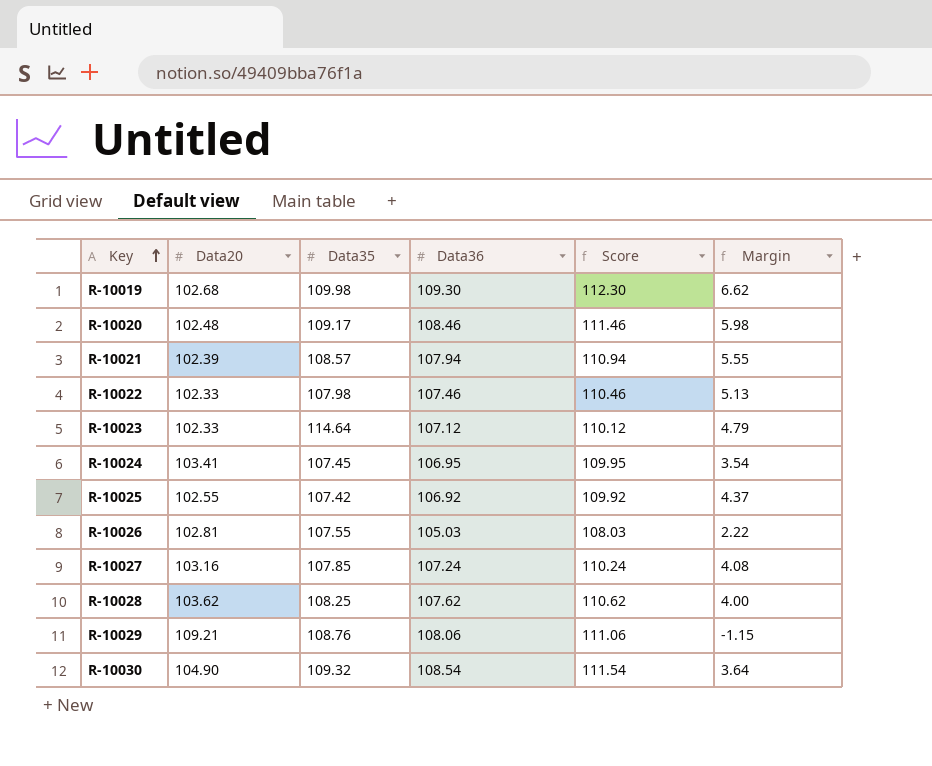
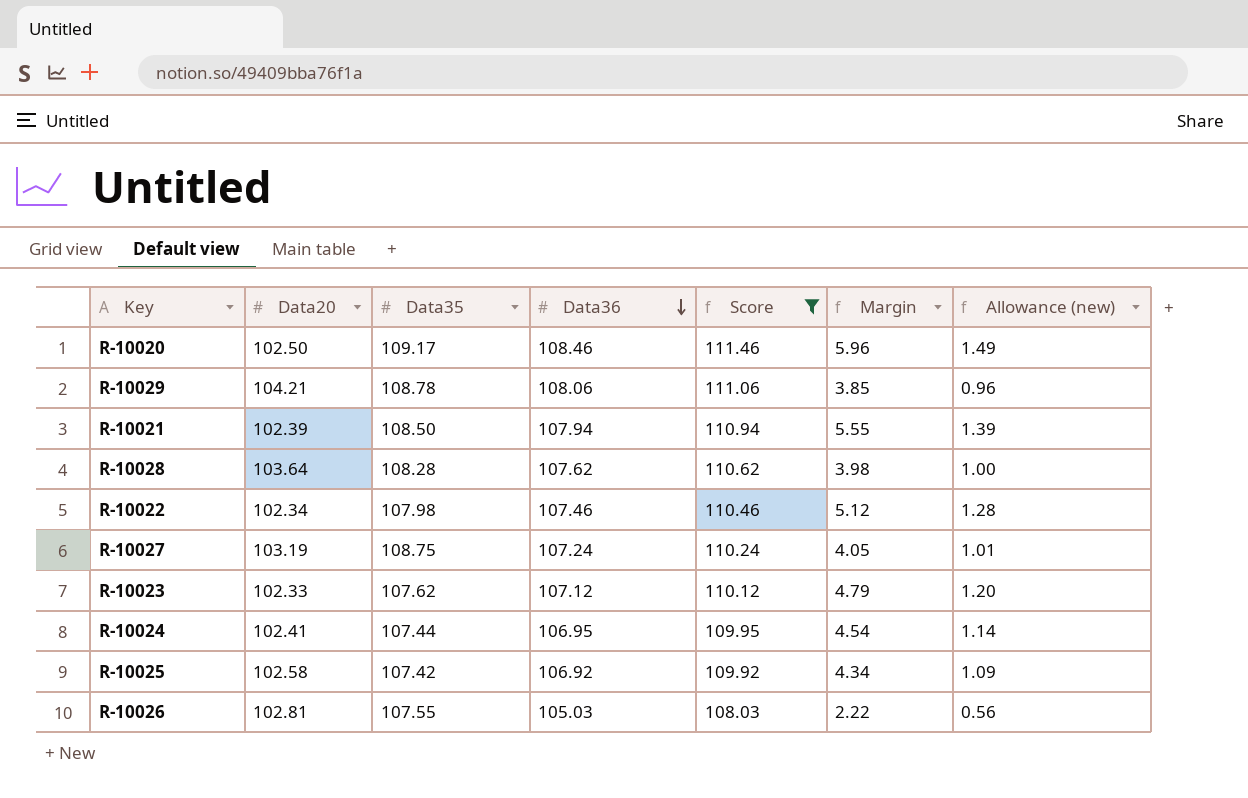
filter: none -> Score <= 111.46
row order: Key ascending -> Data36 descending
column Allowance (new) | formula: none -> [Margin] * 0.25
R-10020 | Data20: 102.48 -> 102.50
R-10020 | Margin: 5.98 -> 5.96
R-10029 | Data20: 109.21 -> 104.21
R-10029 | Data35: 108.76 -> 108.78
R-10029 | Margin: -1.15 -> 3.85
R-10021 | Data35: 108.57 -> 108.50
R-10028 | Data20: 103.62 -> 103.64
R-10028 | Data35: 108.25 -> 108.28
R-10028 | Margin: 4.00 -> 3.98
R-10022 | Data20: 102.33 -> 102.34
R-10022 | Margin: 5.13 -> 5.12
R-10027 | Data20: 103.16 -> 103.19
R-10027 | Data35: 107.85 -> 108.75
R-10027 | Margin: 4.08 -> 4.05
R-10023 | Data35: 114.64 -> 107.62
R-10024 | Data20: 103.41 -> 102.41
R-10024 | Data35: 107.45 -> 107.44
R-10024 | Margin: 3.54 -> 4.54
R-10025 | Data20: 102.55 -> 102.58
R-10025 | Margin: 4.37 -> 4.34

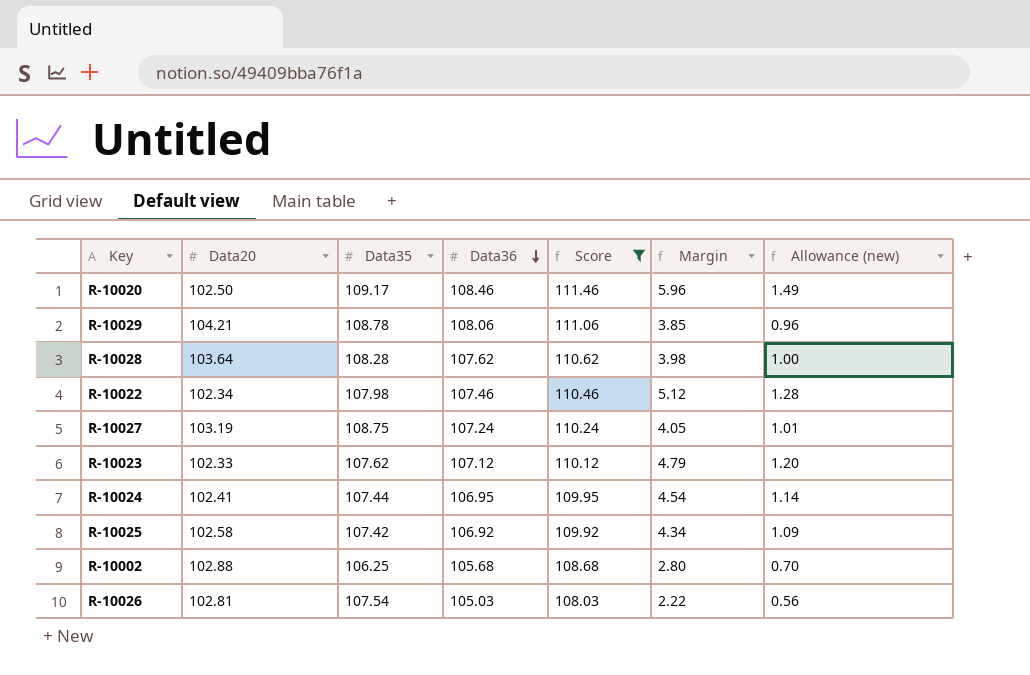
row R-10021: 102.39 | 108.50 | 107.94 | 110.94 | 5.55 | 1.39 -> none
row R-10002: none -> 102.88 | 106.25 | 105.68 | 108.68 | 2.80 | 0.70
R-10026 | Data35: 107.55 -> 107.54

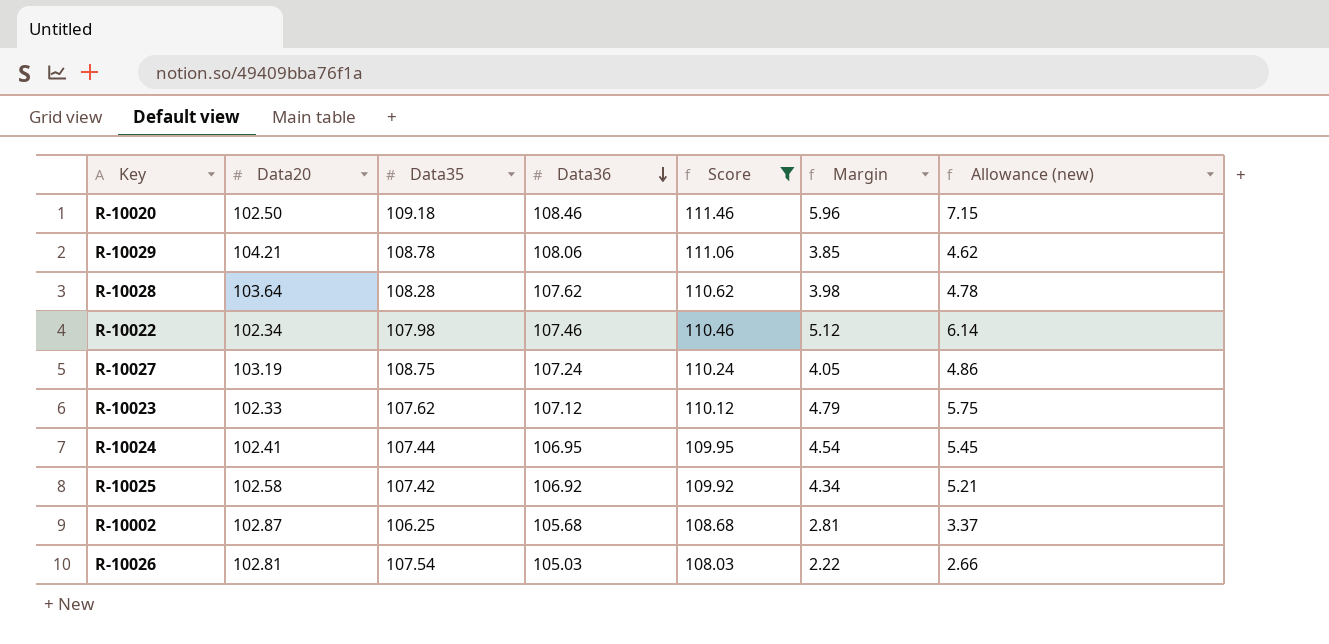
column Allowance (new) | formula: [Margin] * 0.25 -> [Margin] * 1.2
R-10020 | Data35: 109.17 -> 109.18
R-10002 | Data20: 102.88 -> 102.87
R-10002 | Margin: 2.80 -> 2.81

